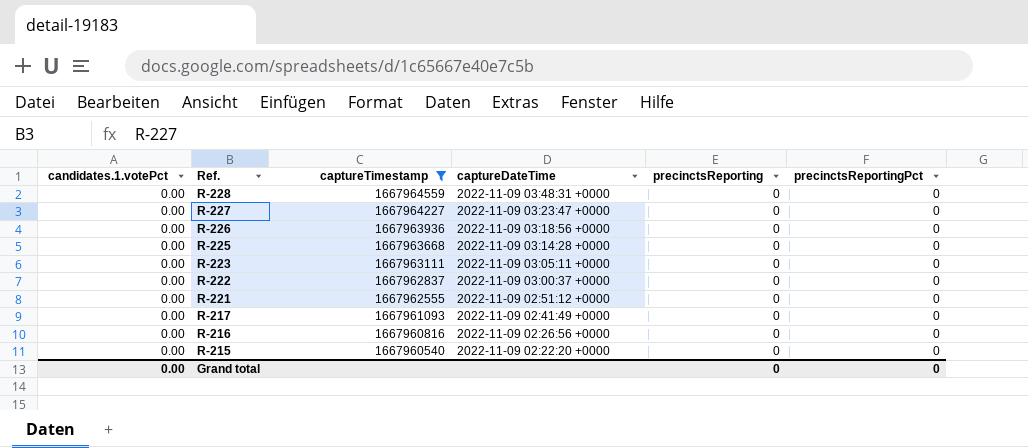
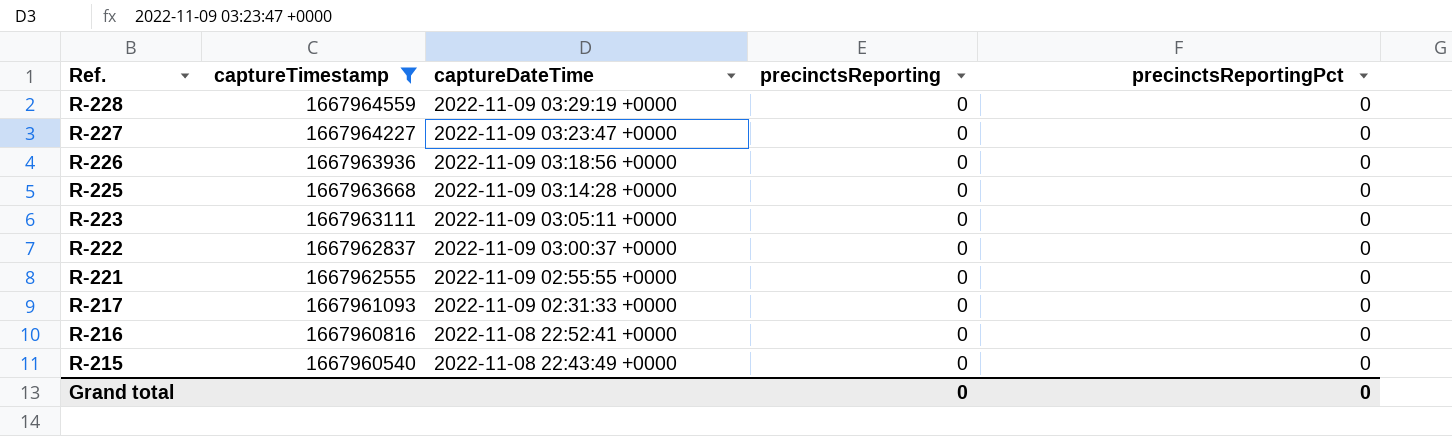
column candidates.1.votePct | position: 1 -> none
R-228 | captureDateTime: 2022-11-09 03:48:31 +0000 -> 2022-11-09 03:29:19 +0000
R-221 | captureDateTime: 2022-11-09 02:51:12 +0000 -> 2022-11-09 02:55:55 +0000
R-217 | captureDateTime: 2022-11-09 02:41:49 +0000 -> 2022-11-09 02:31:33 +0000
R-216 | captureDateTime: 2022-11-09 02:26:56 +0000 -> 2022-11-08 22:52:41 +0000
R-215 | captureDateTime: 2022-11-09 02:22:20 +0000 -> 2022-11-08 22:43:49 +0000

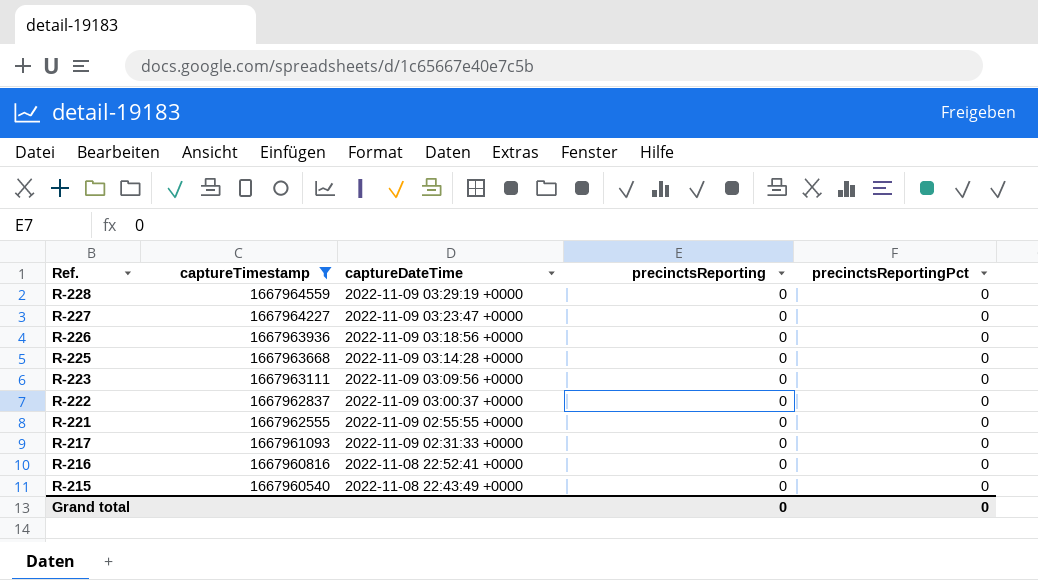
R-223 | captureDateTime: 2022-11-09 03:05:11 +0000 -> 2022-11-09 03:09:56 +0000

